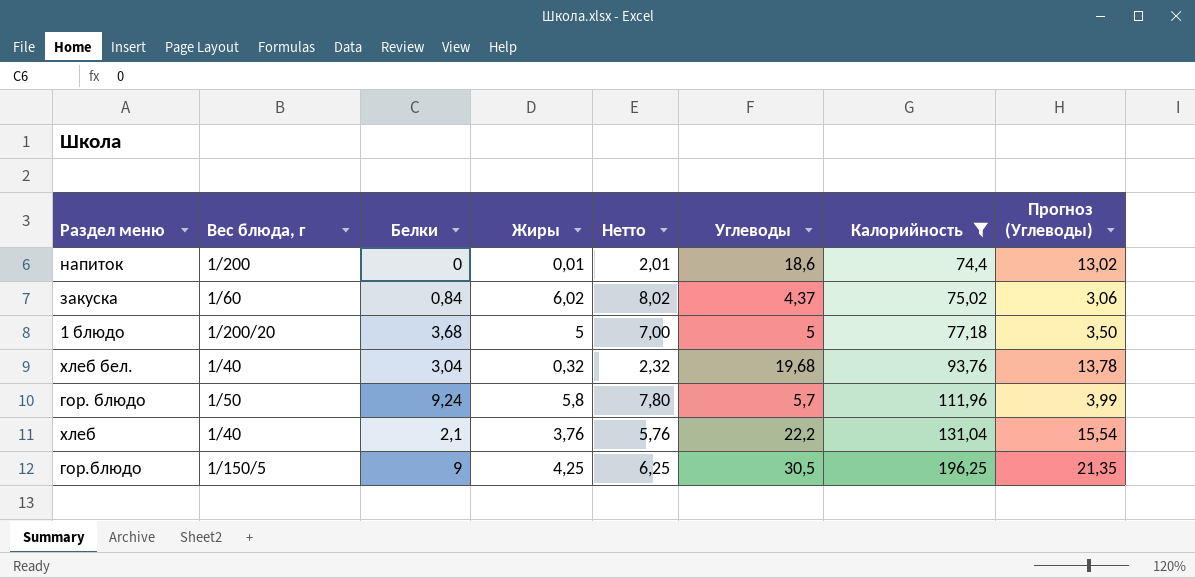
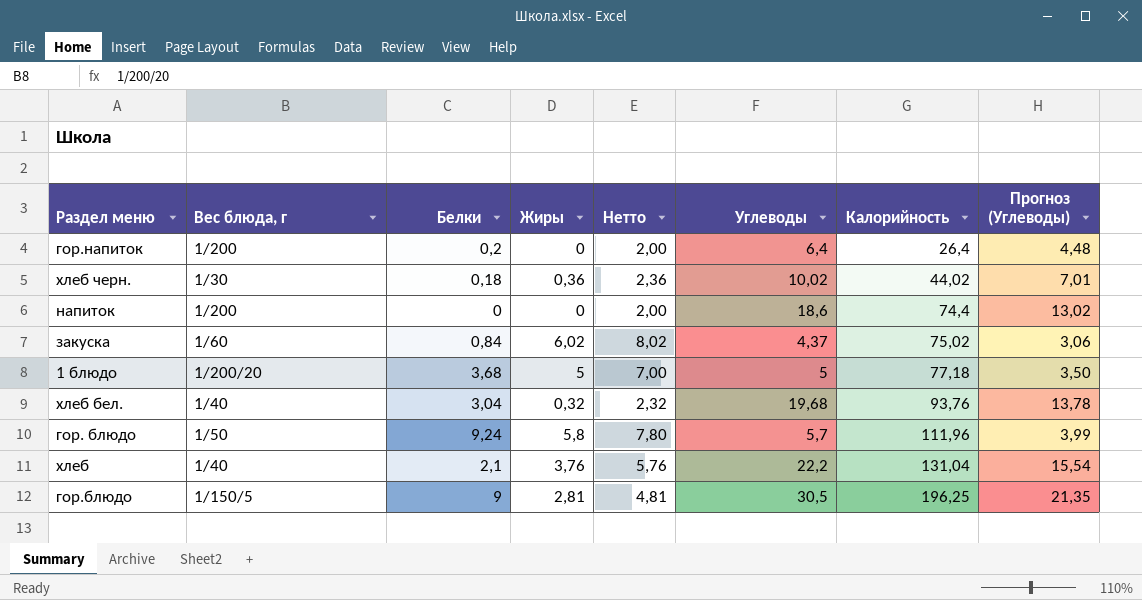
filter: Калорийность >= 74,4 -> none
напиток | Жиры: 0,01 -> 0
напиток | Нетто: 2,01 -> 2,00
гор.блюдо | Жиры: 4,25 -> 2,81
гор.блюдо | Нетто: 6,25 -> 4,81

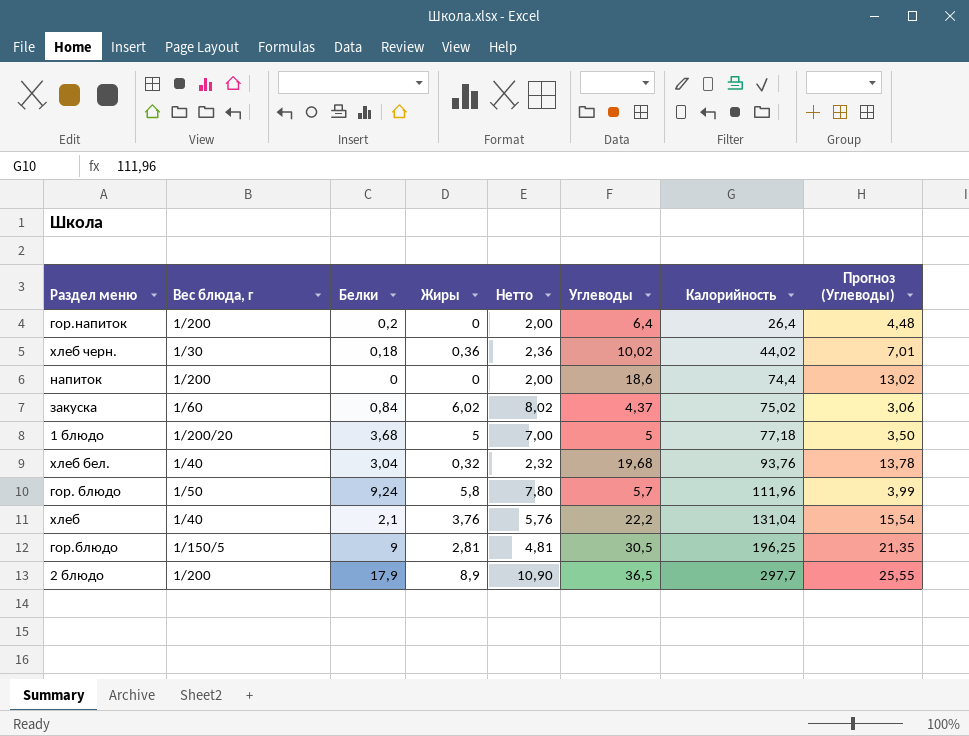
row 2 блюдо: none -> 1/200 | 17,9 | 8,9 | 10,90 | 36,5 | 297,7 | 25,55

